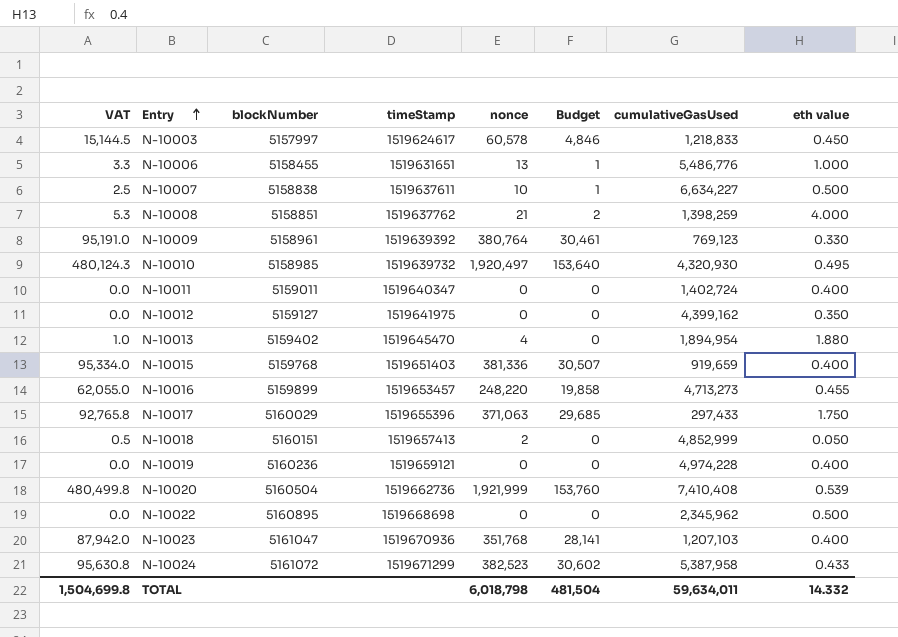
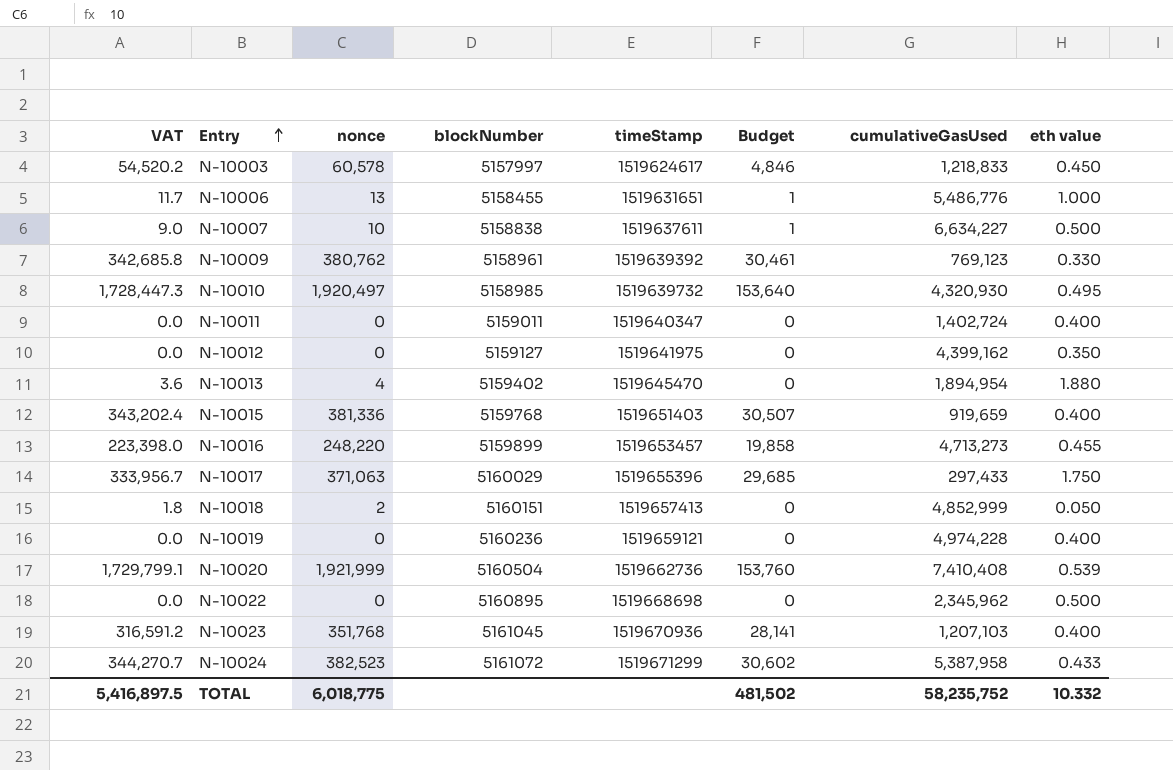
column VAT | formula: [nonce] * 0.25 -> [nonce] * 0.9
column nonce | position: 5 -> 3
row N-10008: 5.3 | 5158851 | 1519637762 | 21 | 2 | 1,398,259 | 4.000 -> none
N-10009 | nonce: 380,764 -> 380,762
N-10023 | blockNumber: 5161047 -> 5161045
TOTAL | VAT: 1,504,699.8 -> 5,416,897.5
TOTAL | nonce: 6,018,798 -> 6,018,775
TOTAL | Budget: 481,504 -> 481,502
TOTAL | cumulativeGasUsed: 59,634,011 -> 58,235,752
TOTAL | eth value: 14.332 -> 10.332

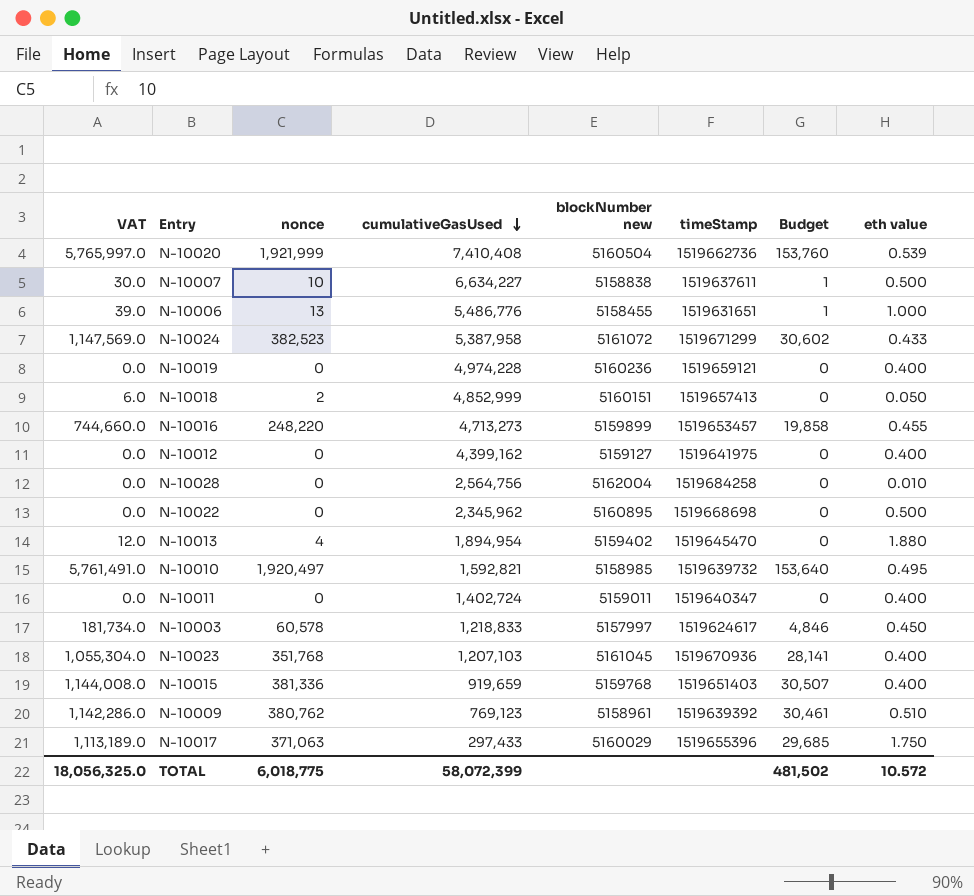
row order: Entry ascending -> cumulativeGasUsed descending
column VAT | formula: [nonce] * 0.9 -> [nonce] * 3
column cumulativeGasUsed | position: 7 -> 4
column name: blockNumber -> blockNumber new
N-10012 | eth value: 0.350 -> 0.400
row N-10028: none -> 0.0 | 0 | 2,564,756 | 5162004 | 1519684258 | 0 | 0.010
N-10010 | cumulativeGasUsed: 4,320,930 -> 1,592,821
N-10009 | eth value: 0.330 -> 0.510
TOTAL | VAT: 5,416,897.5 -> 18,056,325.0
TOTAL | cumulativeGasUsed: 58,235,752 -> 58,072,399
TOTAL | eth value: 10.332 -> 10.572

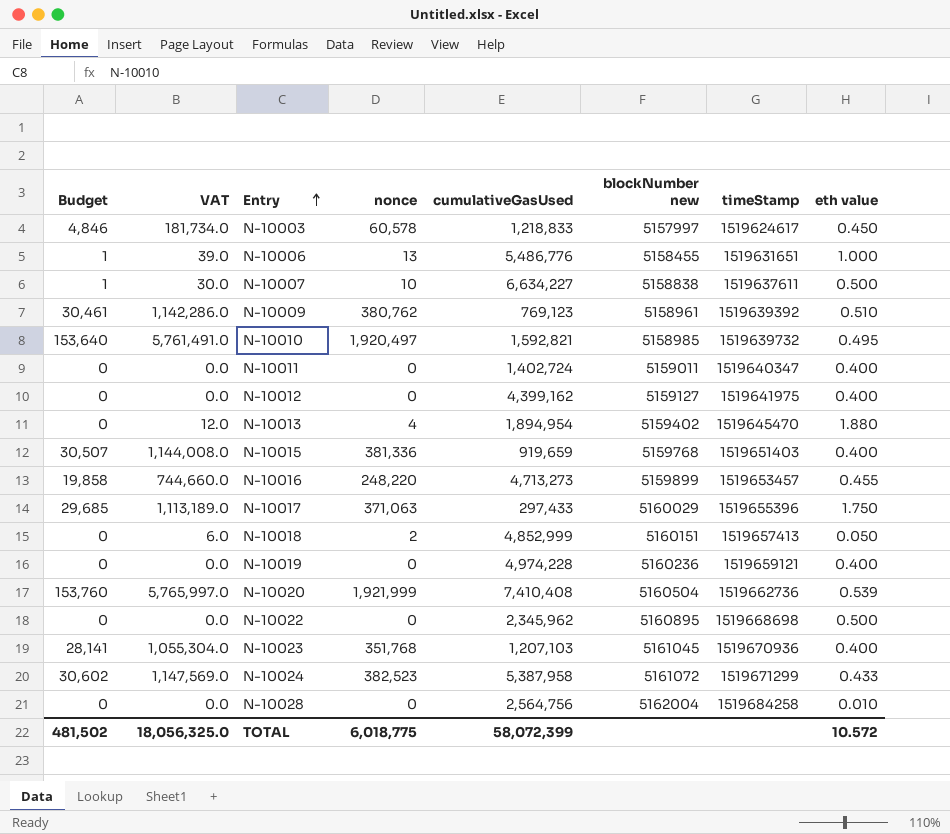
row order: cumulativeGasUsed descending -> Entry ascending
column Budget | position: 7 -> 1

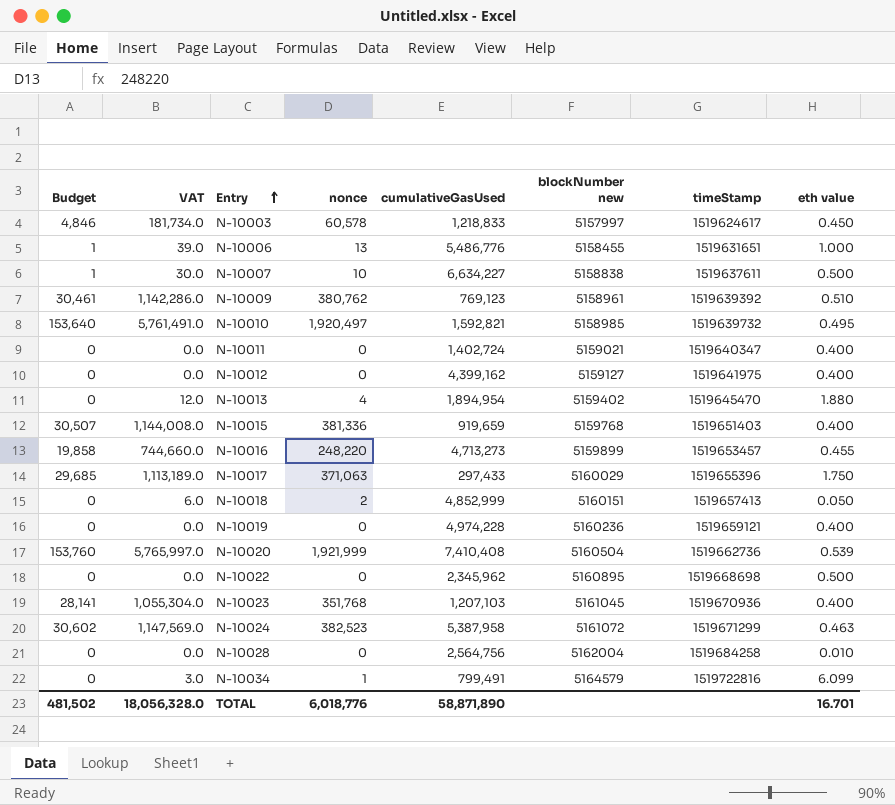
N-10011 | blockNumber new: 5159011 -> 5159021
N-10024 | eth value: 0.433 -> 0.463
row N-10034: none -> 0 | 3.0 | 1 | 799,491 | 5164579 | 1519722816 | 6.099
TOTAL | VAT: 18,056,325.0 -> 18,056,328.0
TOTAL | nonce: 6,018,775 -> 6,018,776
TOTAL | cumulativeGasUsed: 58,072,399 -> 58,871,890
TOTAL | eth value: 10.572 -> 16.701

